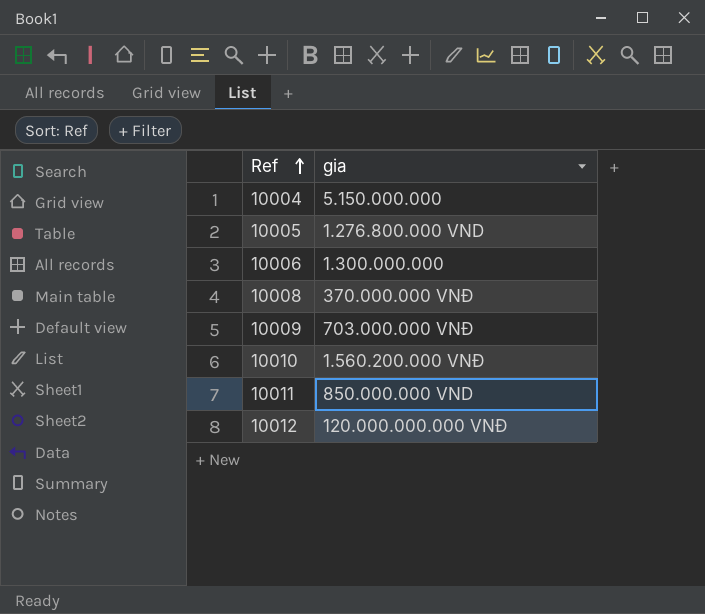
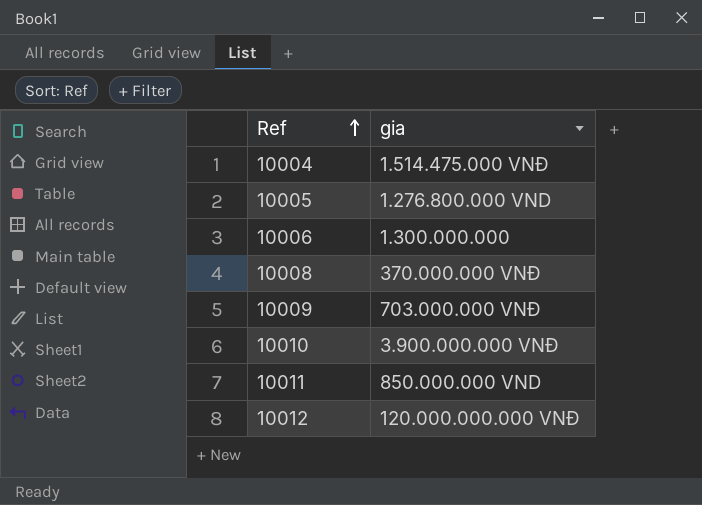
10004 | gia: 5.150.000.000 -> 1.514.475.000 VNĐ
10010 | gia: 1.560.200.000 VNĐ -> 3.900.000.000 VNĐ

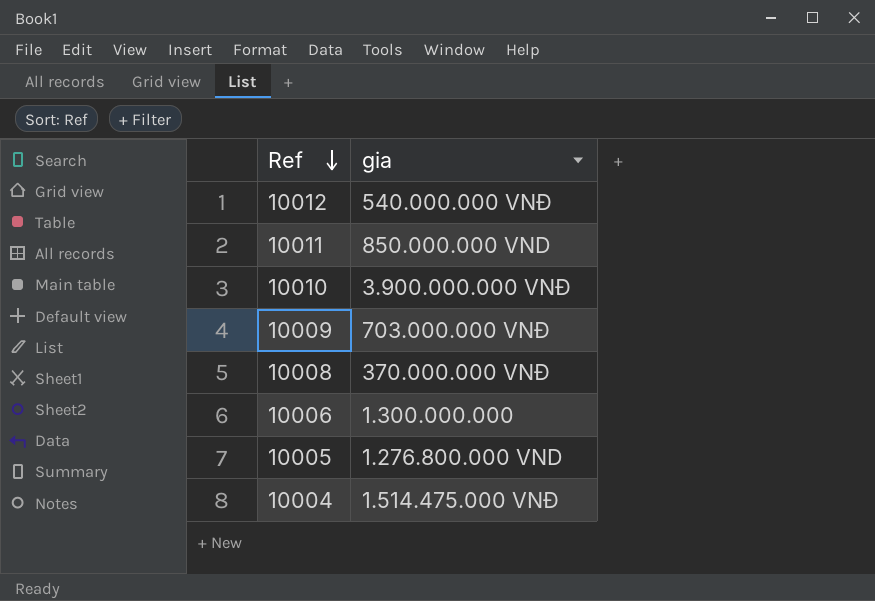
row order: Ref ascending -> Ref descending
10012 | gia: 120.000.000.000 VNĐ -> 540.000.000 VNĐ

